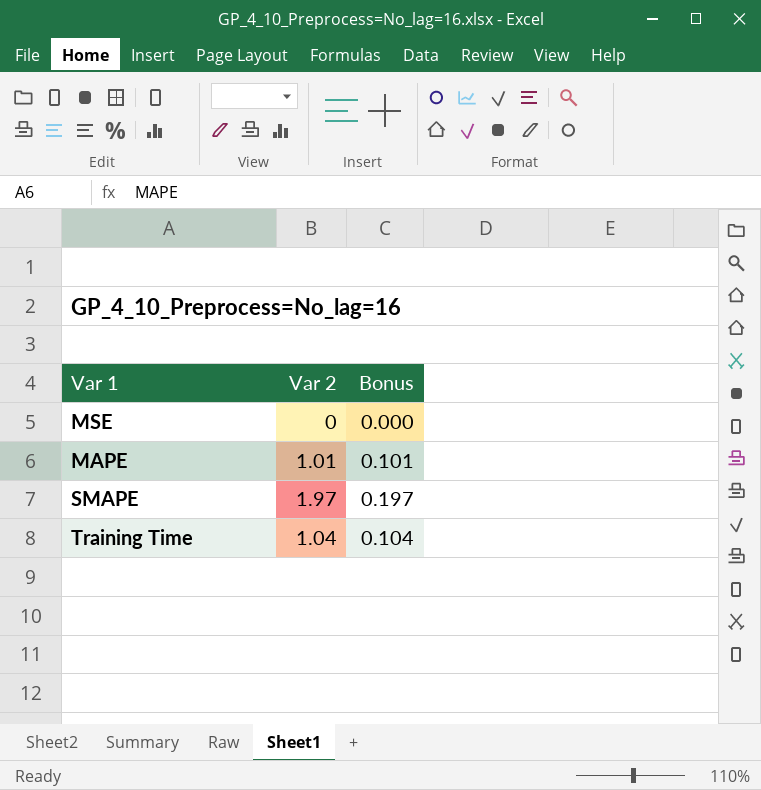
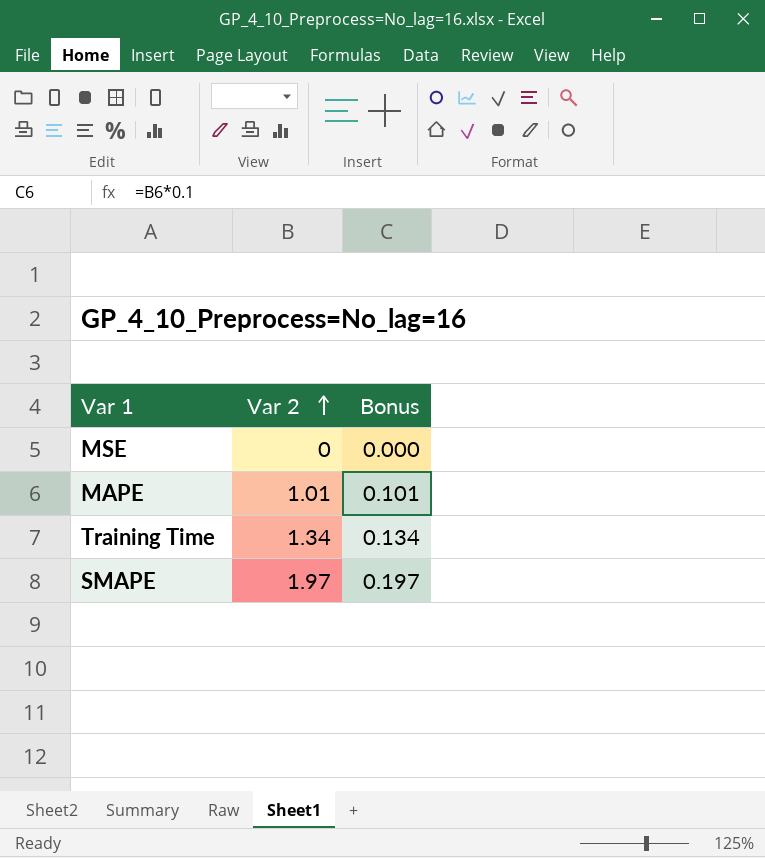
row order: none -> Var 2 ascending
Training Time | Var 2: 1.04 -> 1.34
Training Time | Bonus: 0.104 -> 0.134

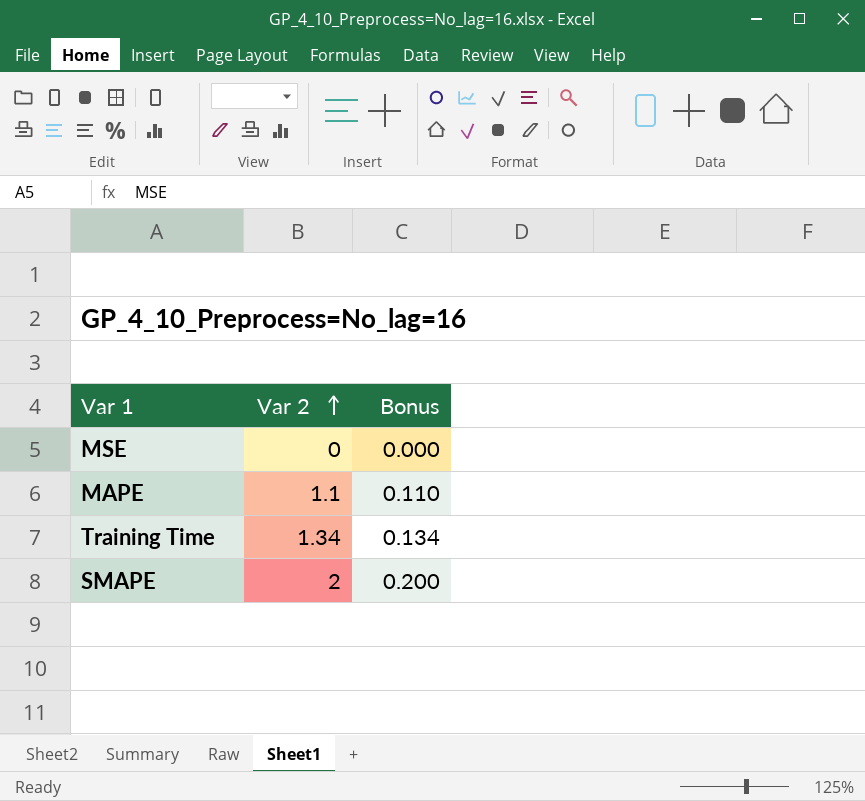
MAPE | Var 2: 1.01 -> 1.1
MAPE | Bonus: 0.101 -> 0.110
SMAPE | Var 2: 1.97 -> 2
SMAPE | Bonus: 0.197 -> 0.200

